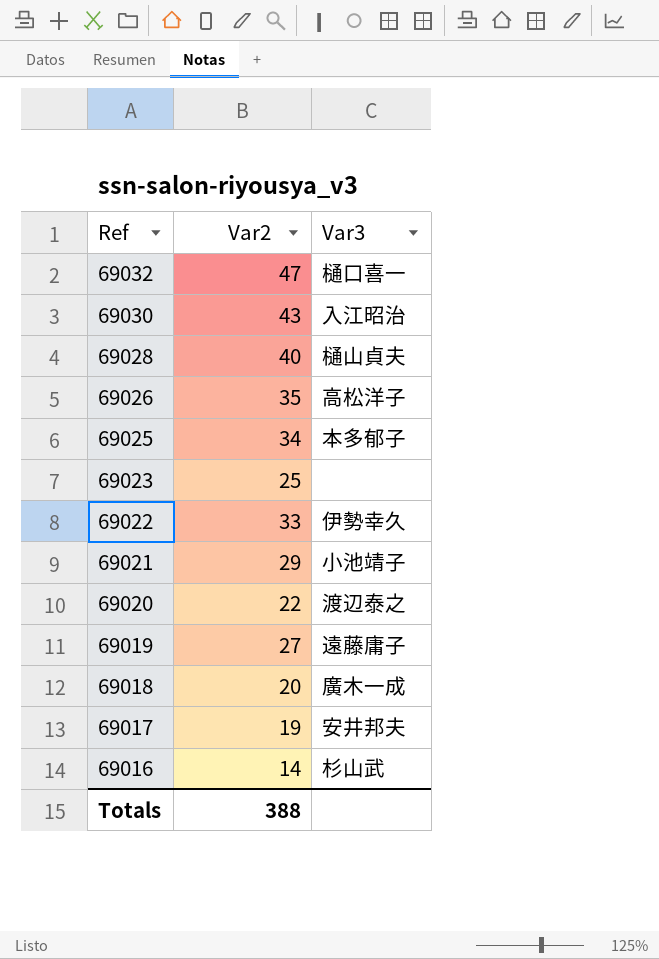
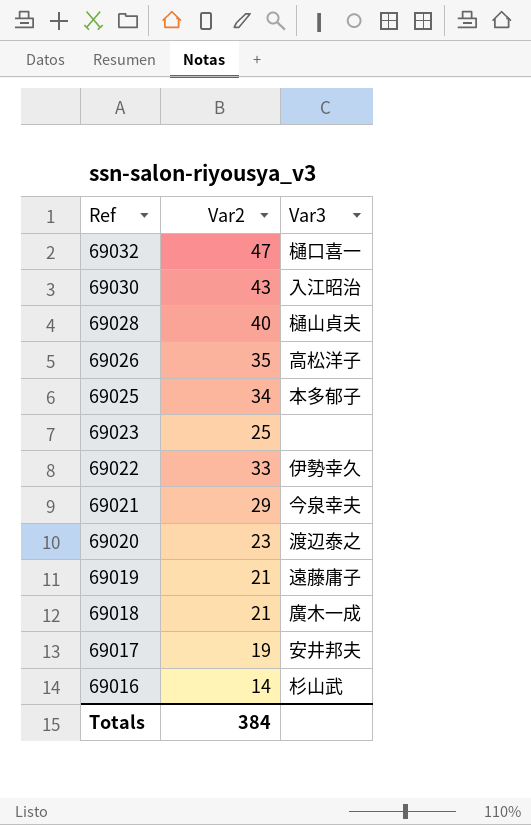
69021 | Var3: 小池靖子 -> 今泉幸夫
69020 | Var2: 22 -> 23
69019 | Var2: 27 -> 21
69018 | Var2: 20 -> 21
Totals | Var2: 388 -> 384

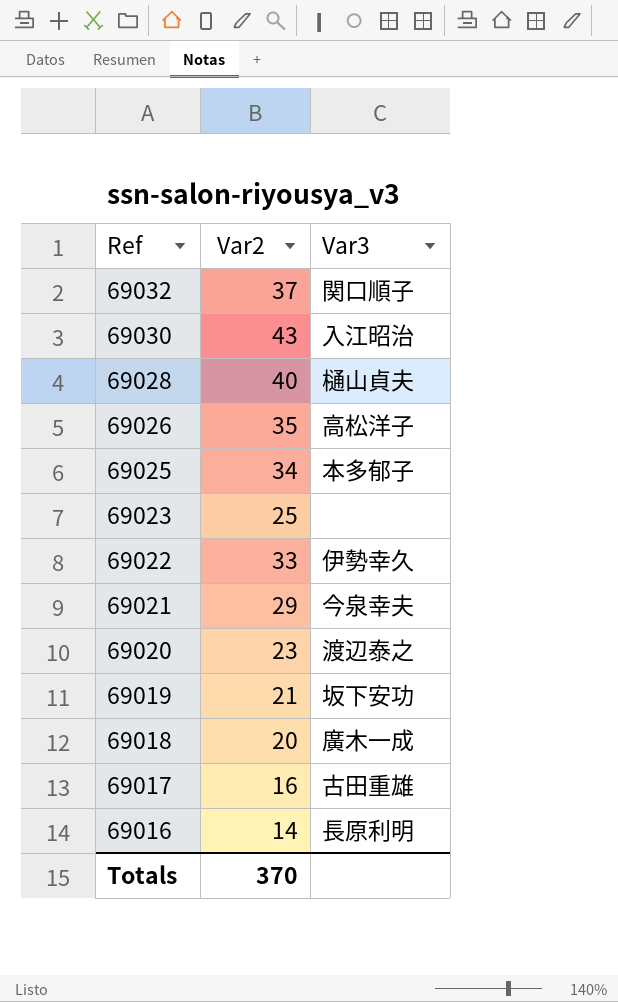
69032 | Var2: 47 -> 37
69032 | Var3: 樋口喜一 -> 関口順子
69019 | Var3: 遠藤庸子 -> 坂下安功
69018 | Var2: 21 -> 20
69017 | Var2: 19 -> 16
69017 | Var3: 安井邦夫 -> 古田重雄
69016 | Var3: 杉山武 -> 長原利明
Totals | Var2: 384 -> 370

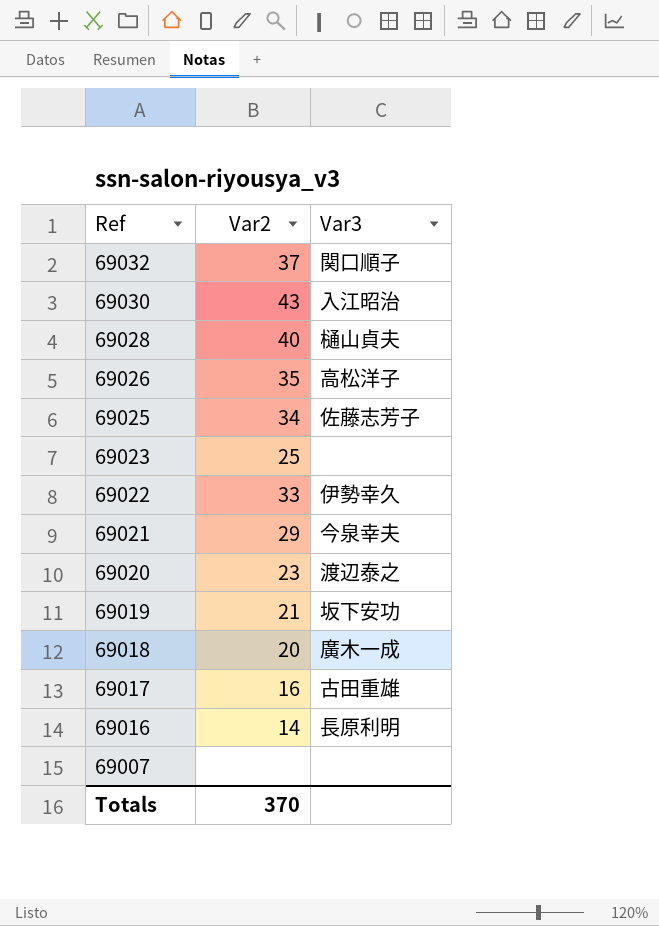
69025 | Var3: 本多郁子 -> 佐藤志芳子
row 69007: none -> none | none

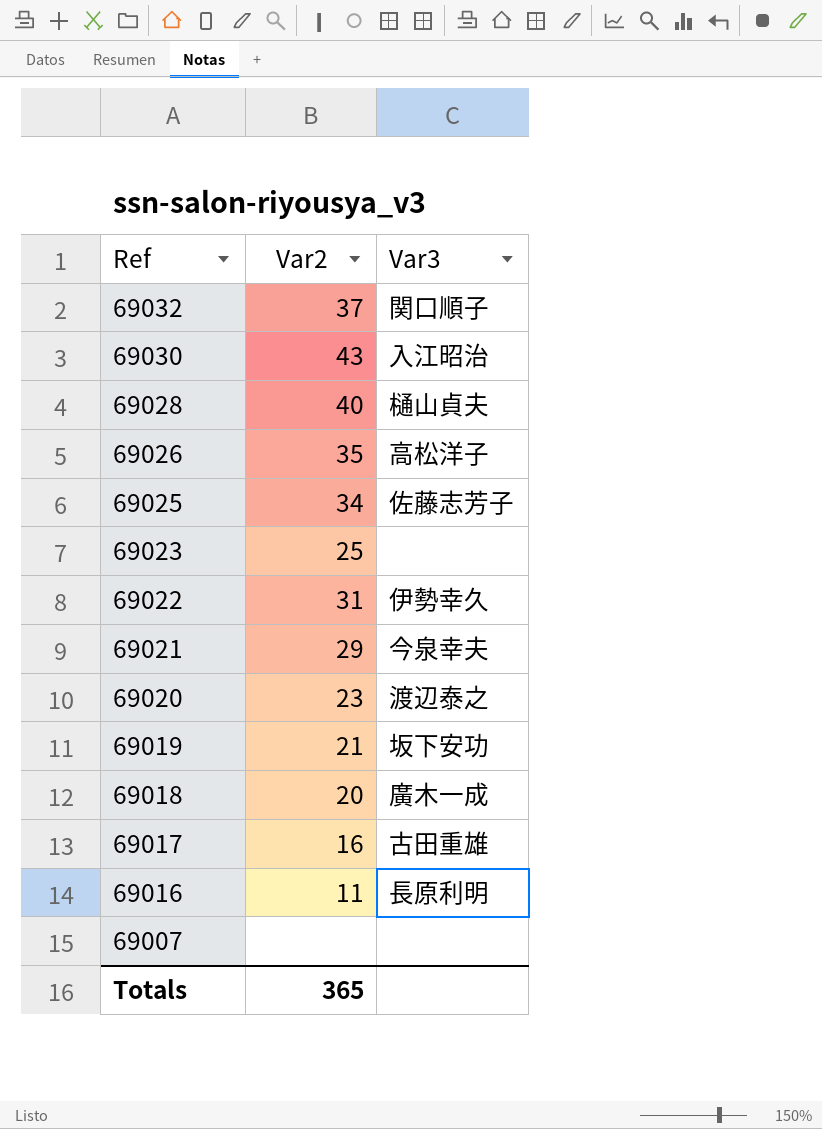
69022 | Var2: 33 -> 31
69016 | Var2: 14 -> 11
Totals | Var2: 370 -> 365

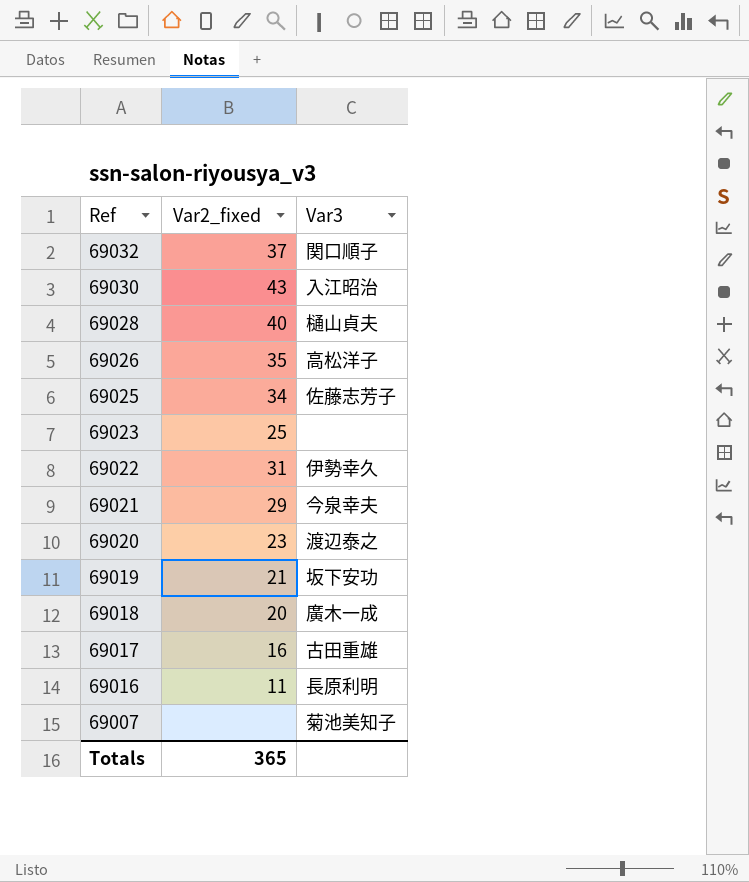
column name: Var2 -> Var2_fixed
69007 | Var3: none -> 菊池美知子

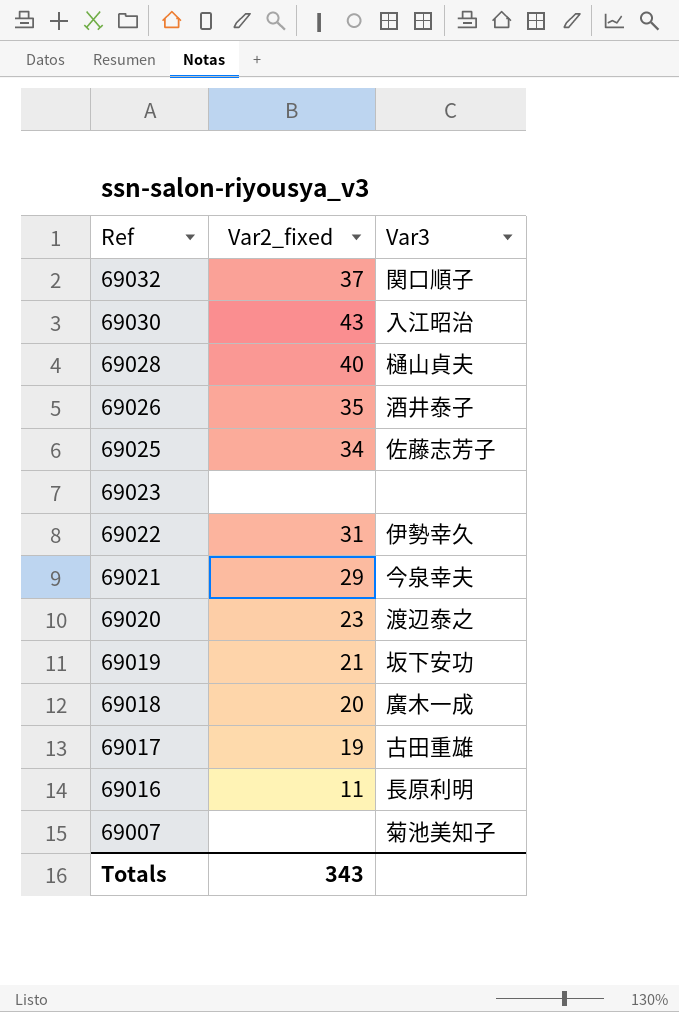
69026 | Var3: 高松洋子 -> 酒井泰子
69023 | Var2_fixed: 25 -> none
69017 | Var2_fixed: 16 -> 19
Totals | Var2_fixed: 365 -> 343

